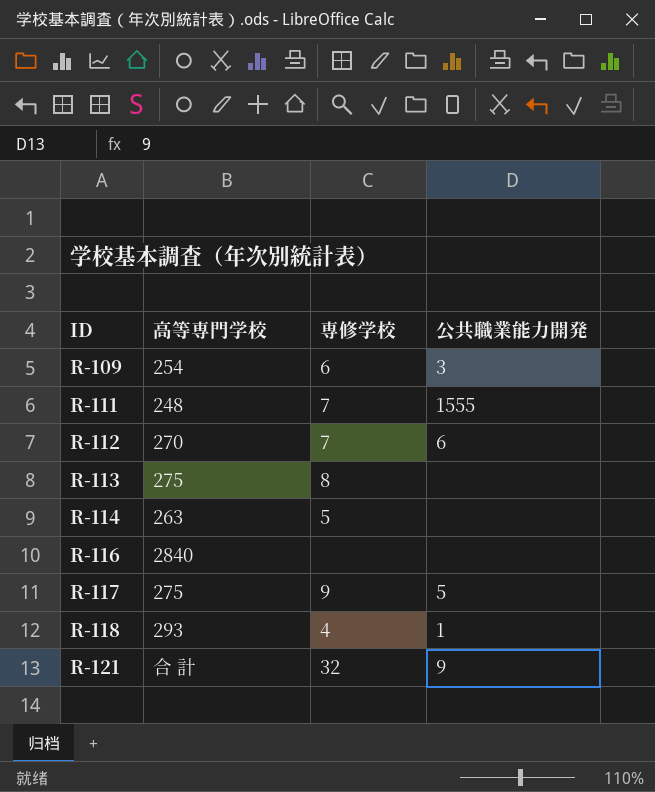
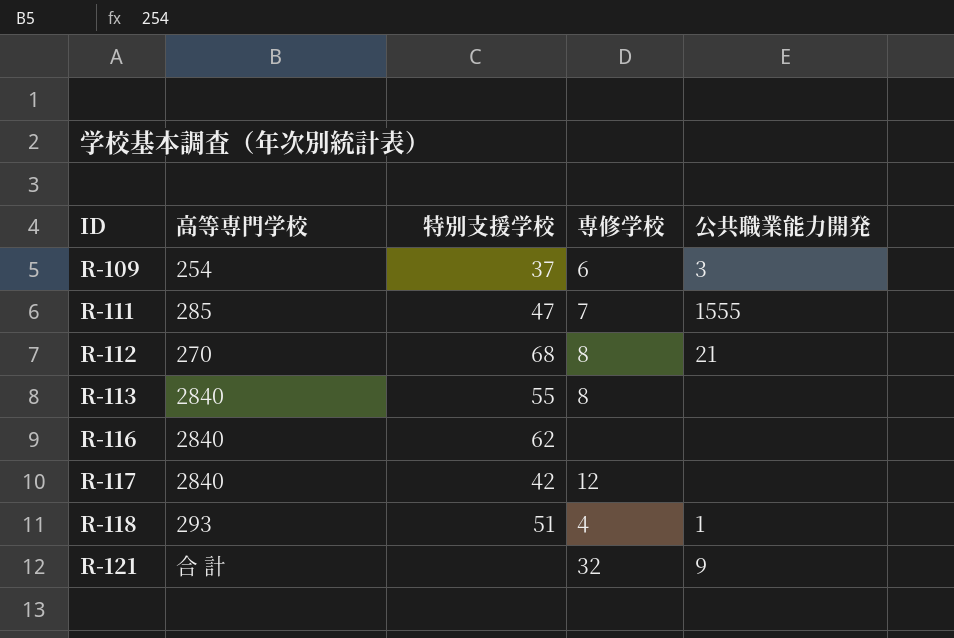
column 特別支援学校 | position: none -> 3
row R-114: 263 | 5 | none -> none
R-111 | 高等専門学校: 248 -> 285
R-112 | 専修学校: 7 -> 8
R-112 | 公共職業能力開発: 6 -> 21
R-113 | 高等専門学校: 275 -> 2840
R-117 | 高等専門学校: 275 -> 2840
R-117 | 専修学校: 9 -> 12
R-117 | 公共職業能力開発: 5 -> none

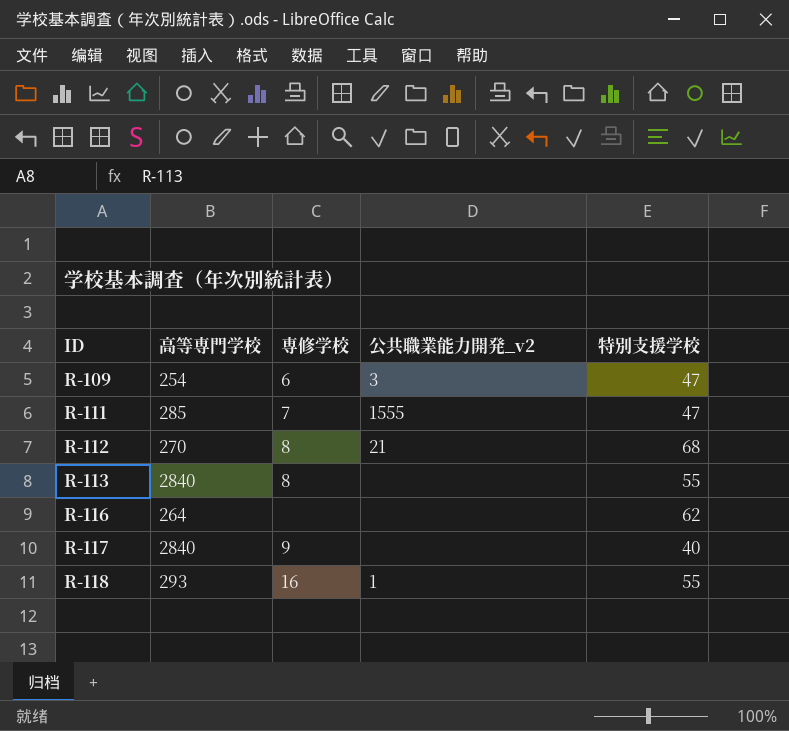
column name: 公共職業能力開発 -> 公共職業能力開発_v2
column 特別支援学校 | position: 3 -> 5
row R-121: 合 計 | none | 32 | 9 -> none
R-109 | 特別支援学校: 37 -> 47
R-116 | 高等専門学校: 2840 -> 264
R-117 | 専修学校: 12 -> 9
R-117 | 特別支援学校: 42 -> 40
R-118 | 専修学校: 4 -> 16
R-118 | 特別支援学校: 51 -> 55

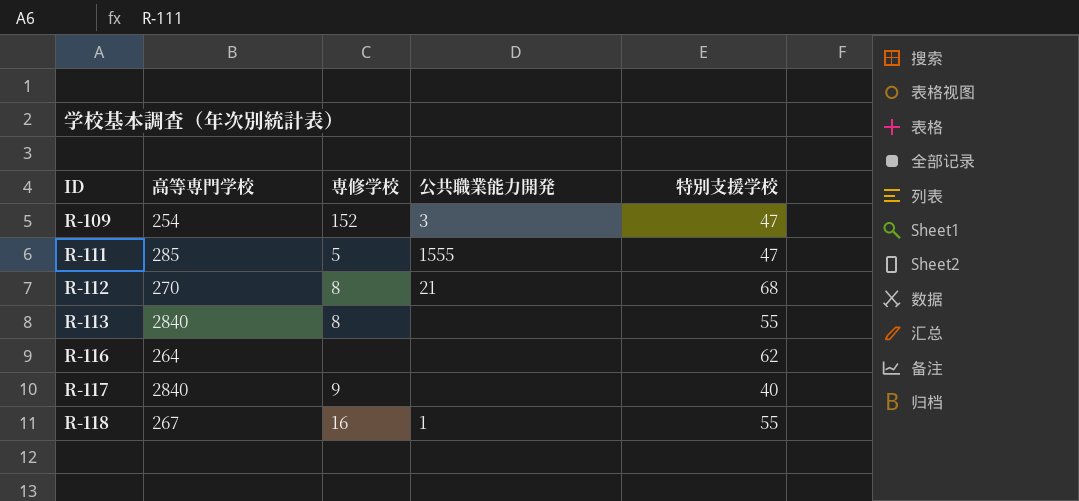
column name: 公共職業能力開発_v2 -> 公共職業能力開発
R-109 | 専修学校: 6 -> 152
R-111 | 専修学校: 7 -> 5
R-118 | 高等専門学校: 293 -> 267

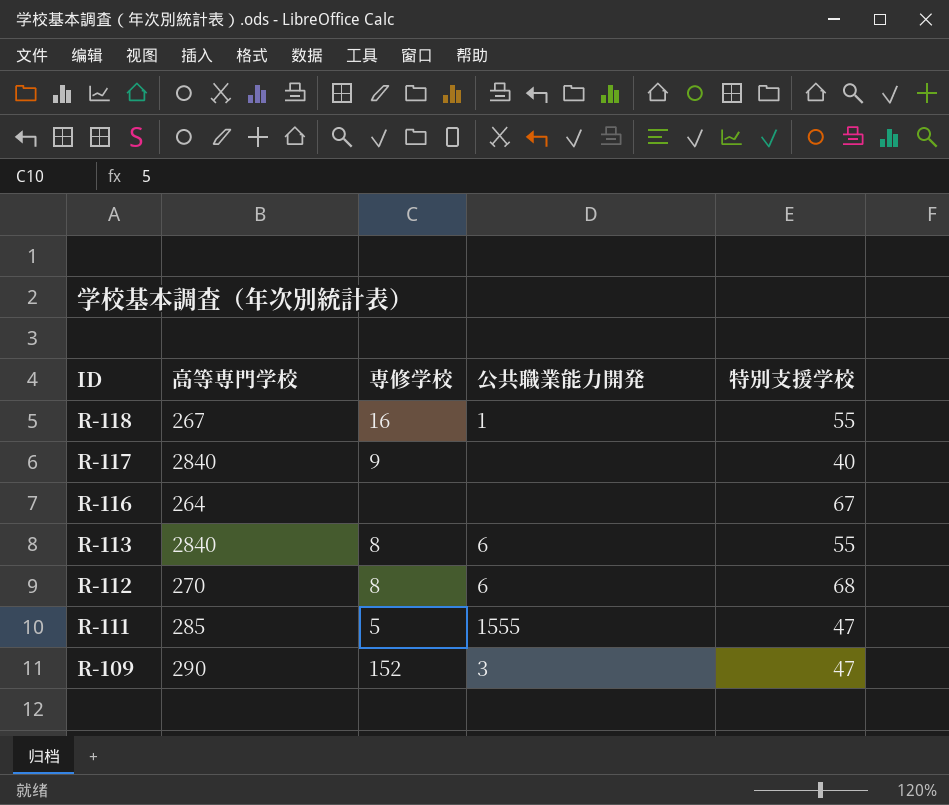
row order: ID ascending -> ID descending
R-116 | 特別支援学校: 62 -> 67
R-113 | 公共職業能力開発: none -> 6
R-112 | 公共職業能力開発: 21 -> 6
R-109 | 高等専門学校: 254 -> 290

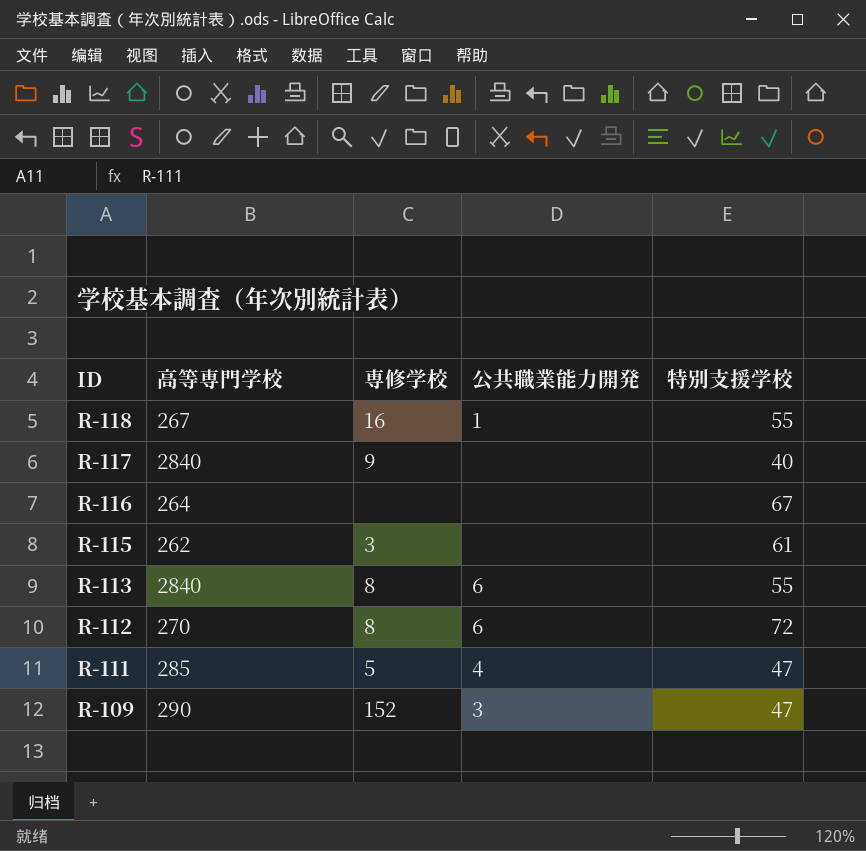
row R-115: none -> 262 | 3 | none | 61
R-112 | 特別支援学校: 68 -> 72
R-111 | 公共職業能力開発: 1555 -> 4

